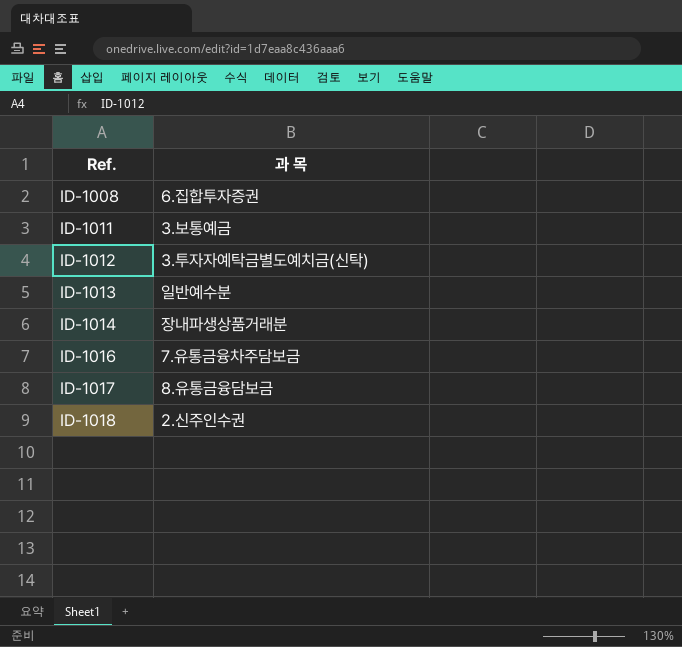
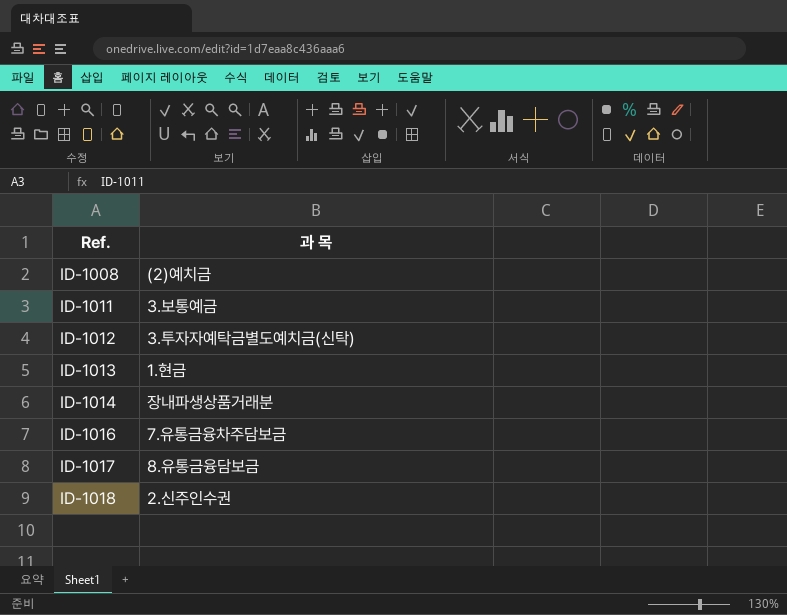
ID-1008 | 과 목: 6.집합투자증권 -> (2)예치금
ID-1013 | 과 목: 일반예수분 -> 1.현금

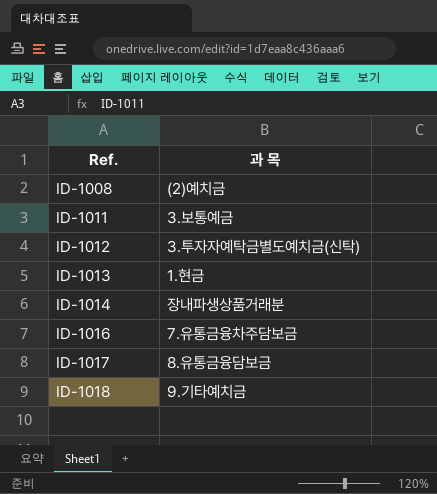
ID-1018 | 과 목: 2.신주인수권 -> 9.기타예치금

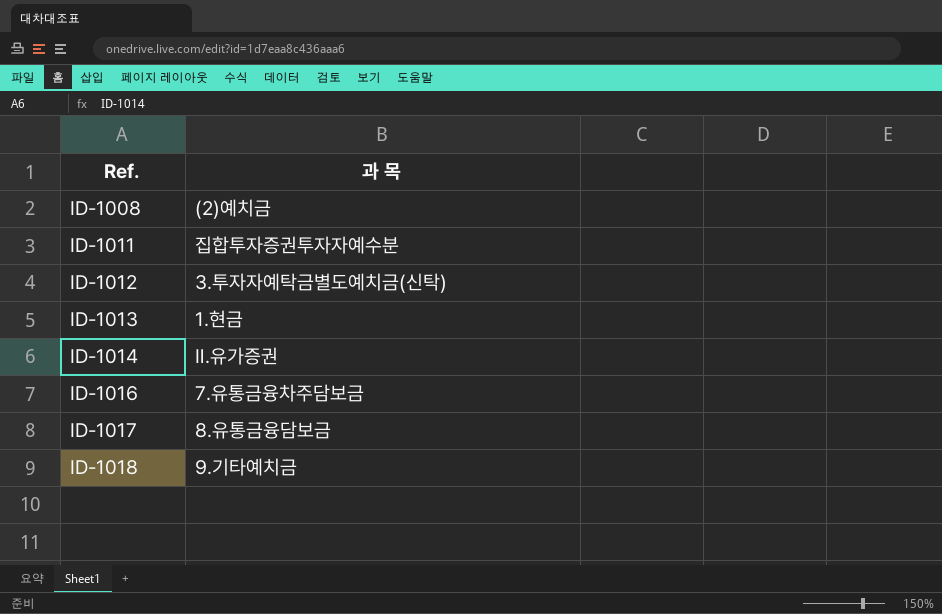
ID-1011 | 과 목: 3.보통예금 -> 집합투자증권투자자예수분
ID-1014 | 과 목: 장내파생상품거래분 -> Ⅱ.유가증권

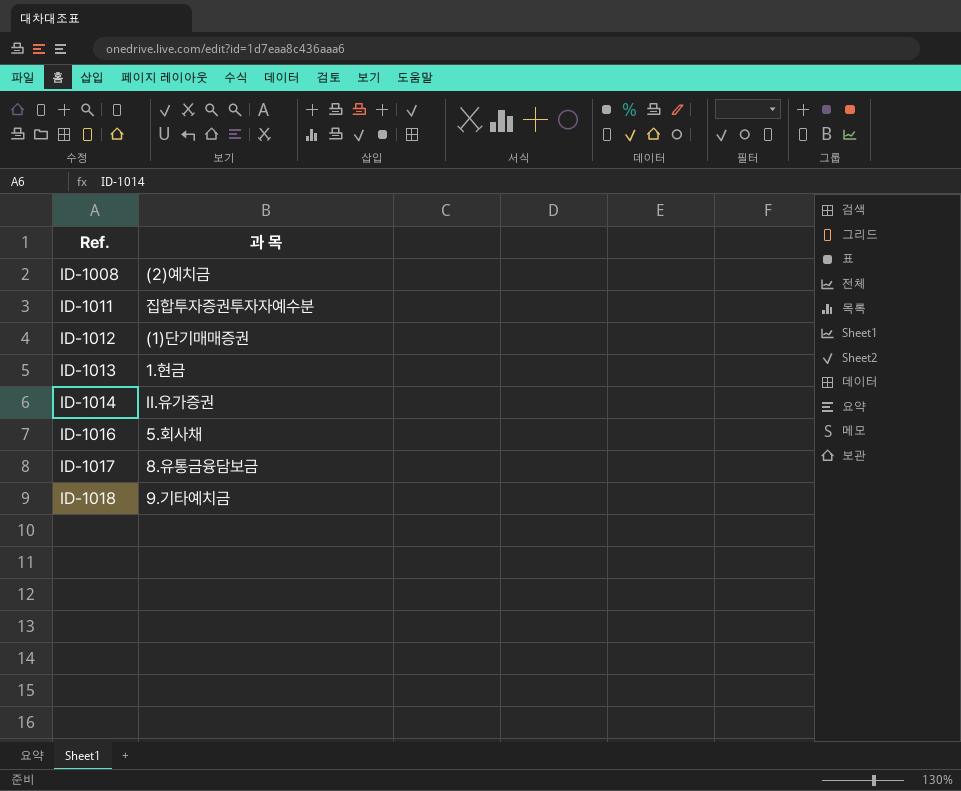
ID-1012 | 과 목: 3.투자자예탁금별도예치금(신탁) -> (1)단기매매증권
ID-1016 | 과 목: 7.유통금융차주담보금 -> 5.회사채

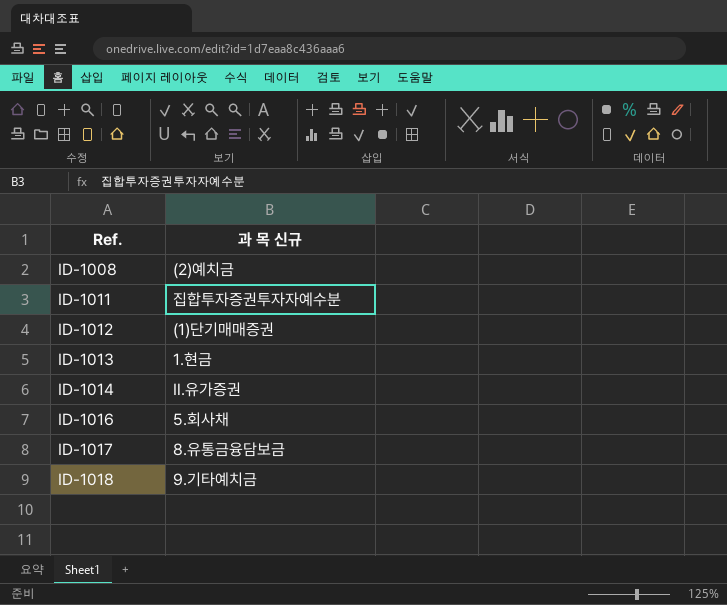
column name: 과 목 -> 과 목 신규

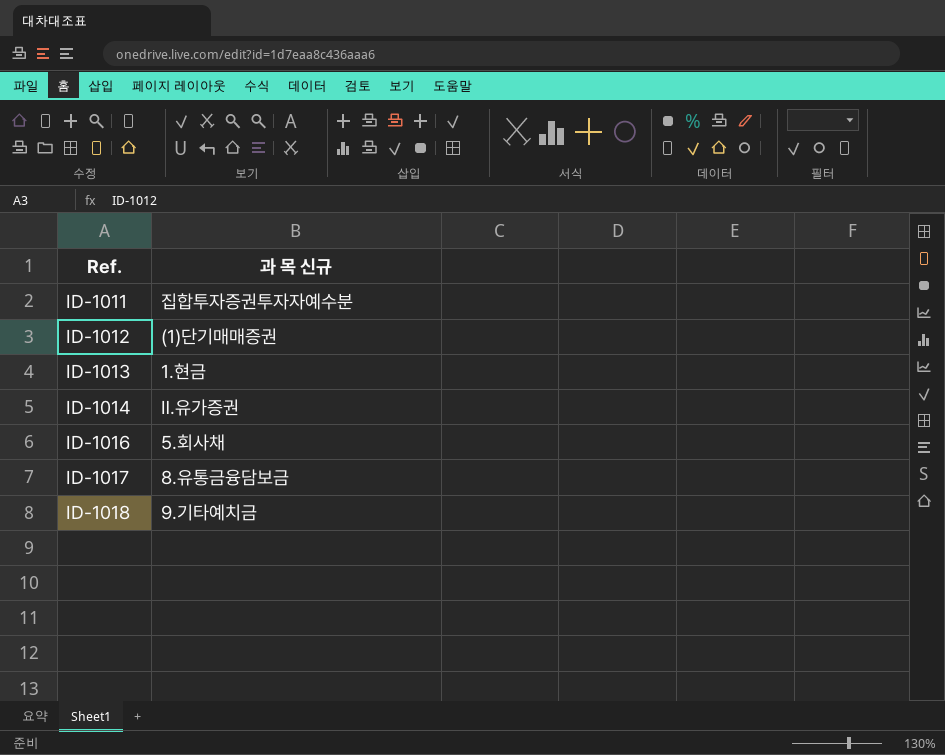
row ID-1008: (2)예치금 -> none

